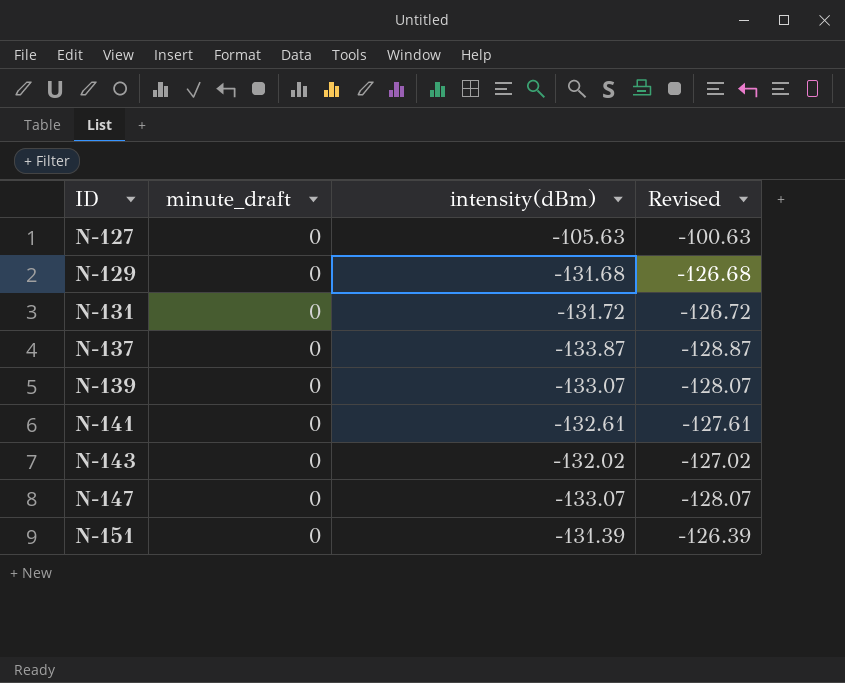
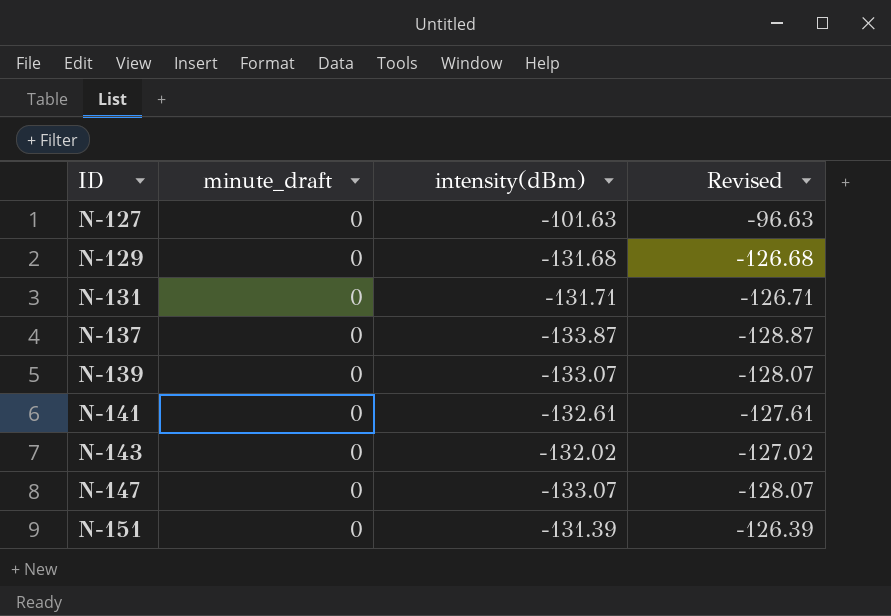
N-127 | intensity(dBm): -105.63 -> -101.63
N-127 | Revised: -100.63 -> -96.63
N-131 | intensity(dBm): -131.72 -> -131.71
N-131 | Revised: -126.72 -> -126.71

